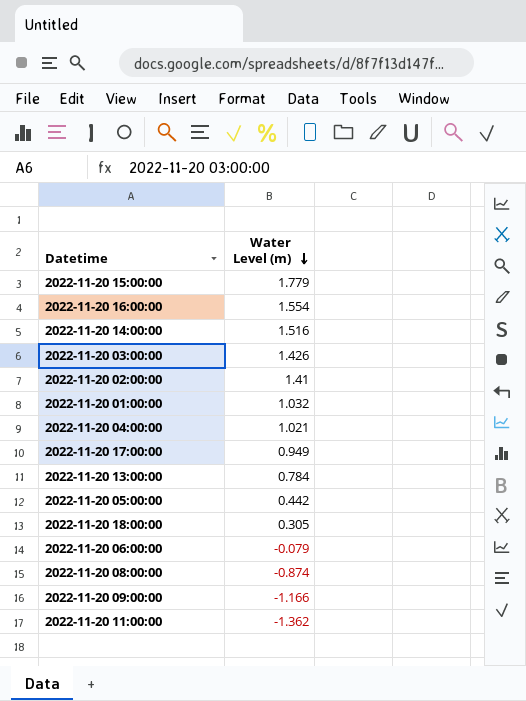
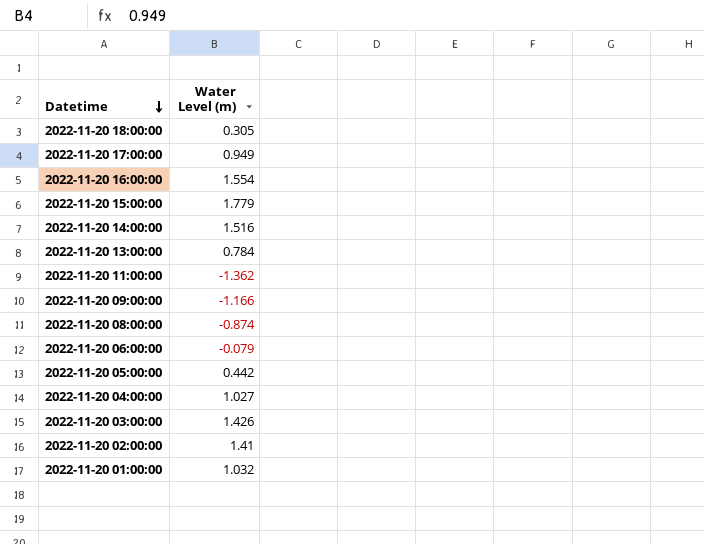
row order: Water Level (m) descending -> Datetime descending
2022-11-20 04:00:00 | Water Level (m): 1.021 -> 1.027

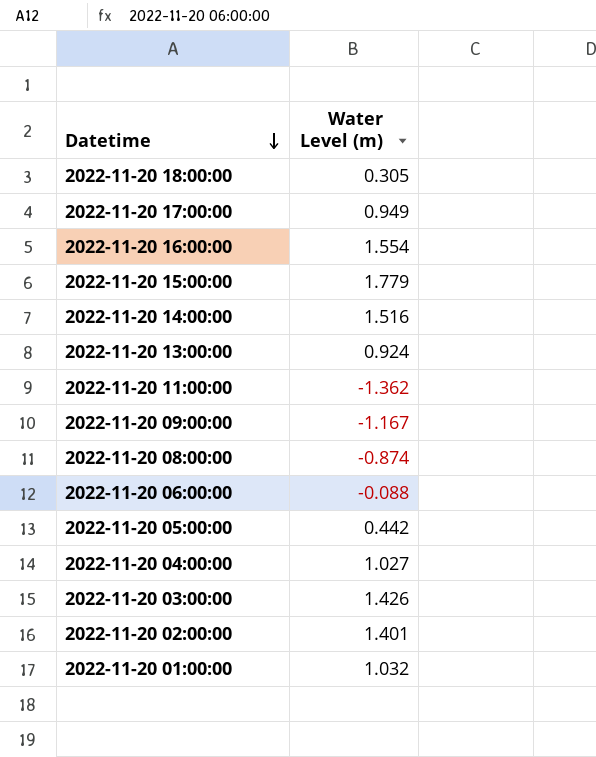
2022-11-20 13:00:00 | Water Level (m): 0.784 -> 0.924
2022-11-20 09:00:00 | Water Level (m): -1.166 -> -1.167
2022-11-20 06:00:00 | Water Level (m): -0.079 -> -0.088
2022-11-20 02:00:00 | Water Level (m): 1.41 -> 1.401

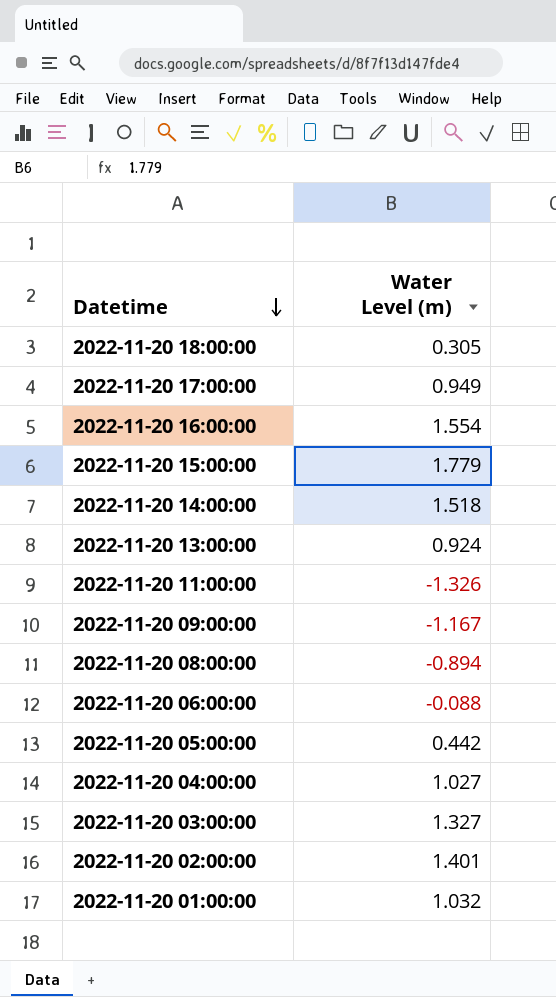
2022-11-20 14:00:00 | Water Level (m): 1.516 -> 1.518
2022-11-20 11:00:00 | Water Level (m): -1.362 -> -1.326
2022-11-20 08:00:00 | Water Level (m): -0.874 -> -0.894
2022-11-20 03:00:00 | Water Level (m): 1.426 -> 1.327

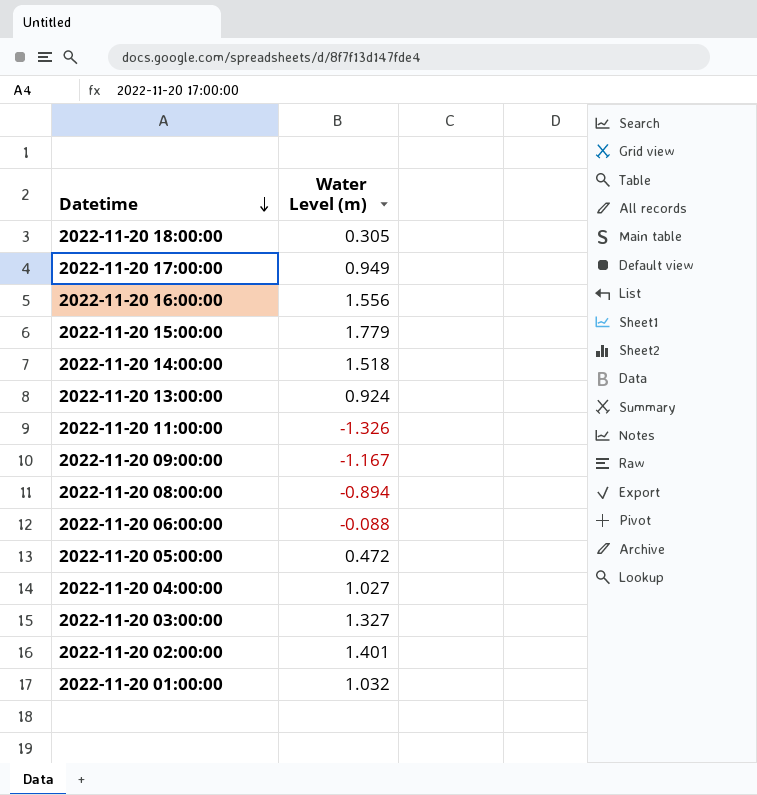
2022-11-20 16:00:00 | Water Level (m): 1.554 -> 1.556
2022-11-20 05:00:00 | Water Level (m): 0.442 -> 0.472

